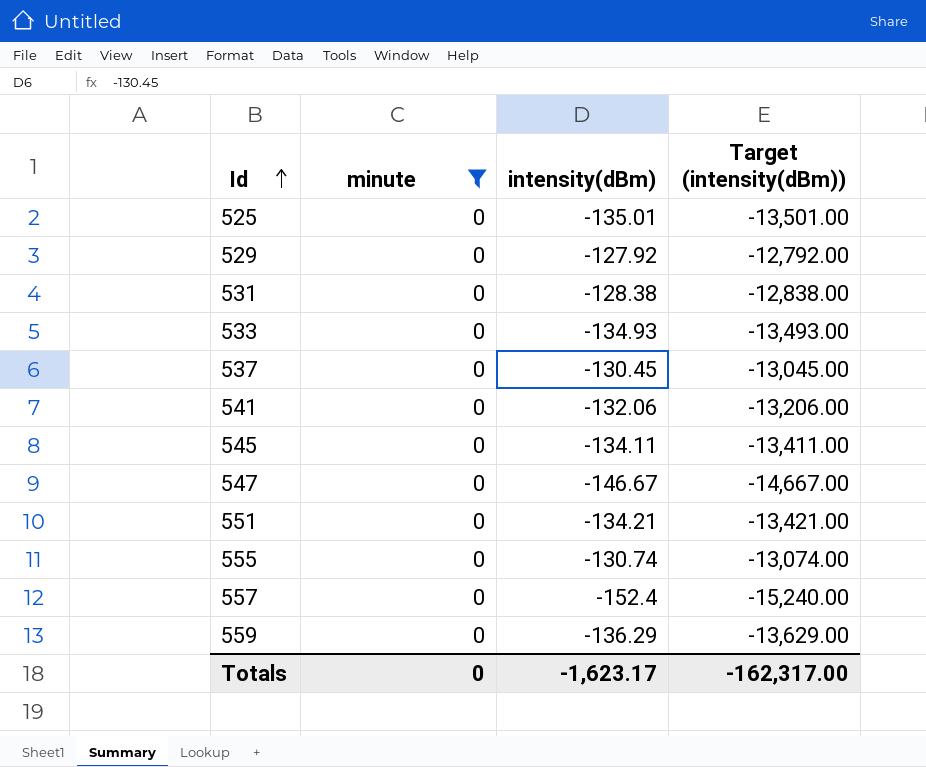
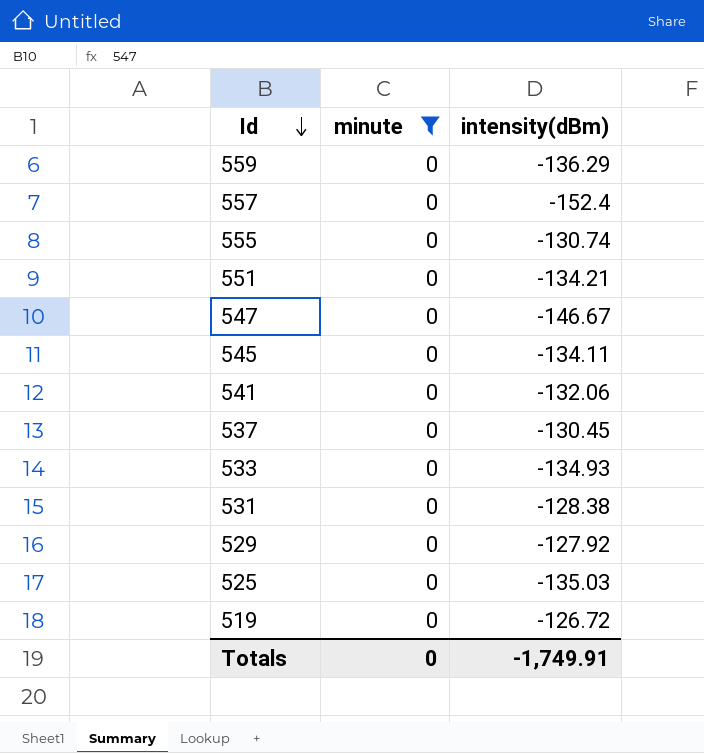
row order: Id ascending -> Id descending
column Target (intensity(dBm)) | formula: [intensity(dBm)] * 100 -> none
525 | intensity(dBm): -135.01 -> -135.03
row 519: none -> 0 | -126.72
Totals | intensity(dBm): -1,623.17 -> -1,749.91

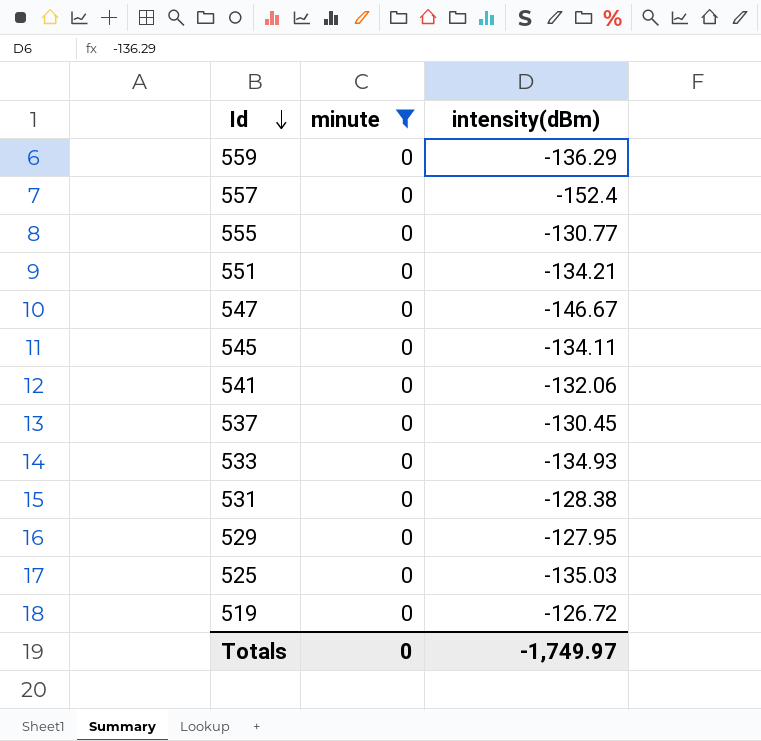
555 | intensity(dBm): -130.74 -> -130.77
529 | intensity(dBm): -127.92 -> -127.95
Totals | intensity(dBm): -1,749.91 -> -1,749.97

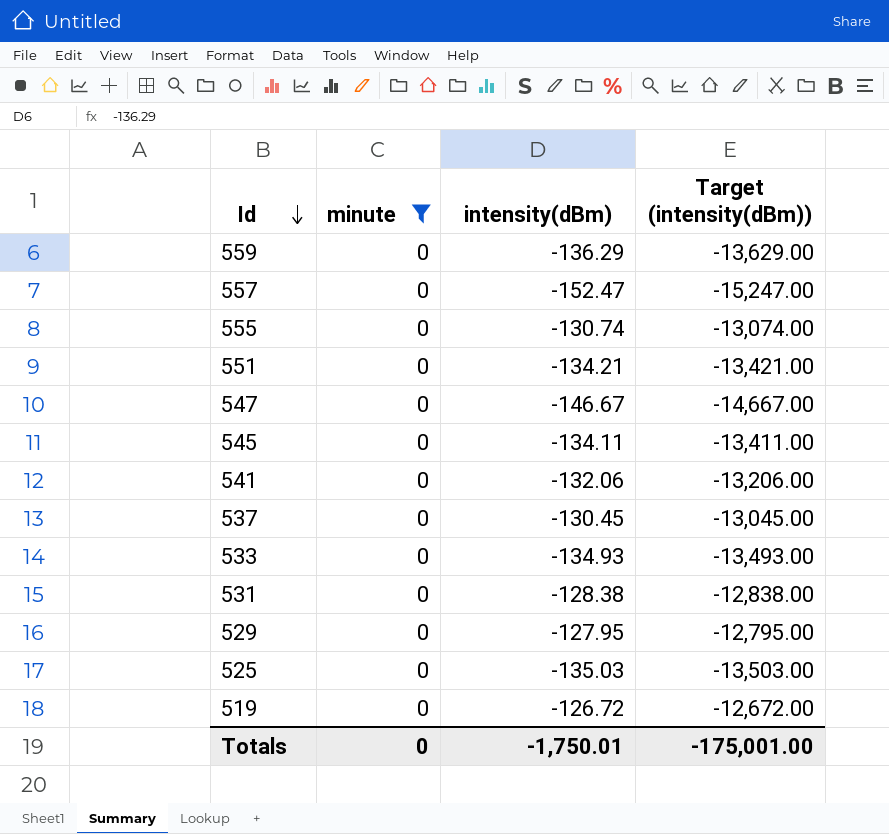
column Target (intensity(dBm)) | formula: none -> [intensity(dBm)] * 100
557 | intensity(dBm): -152.4 -> -152.47
555 | intensity(dBm): -130.77 -> -130.74
Totals | intensity(dBm): -1,749.97 -> -1,750.01

